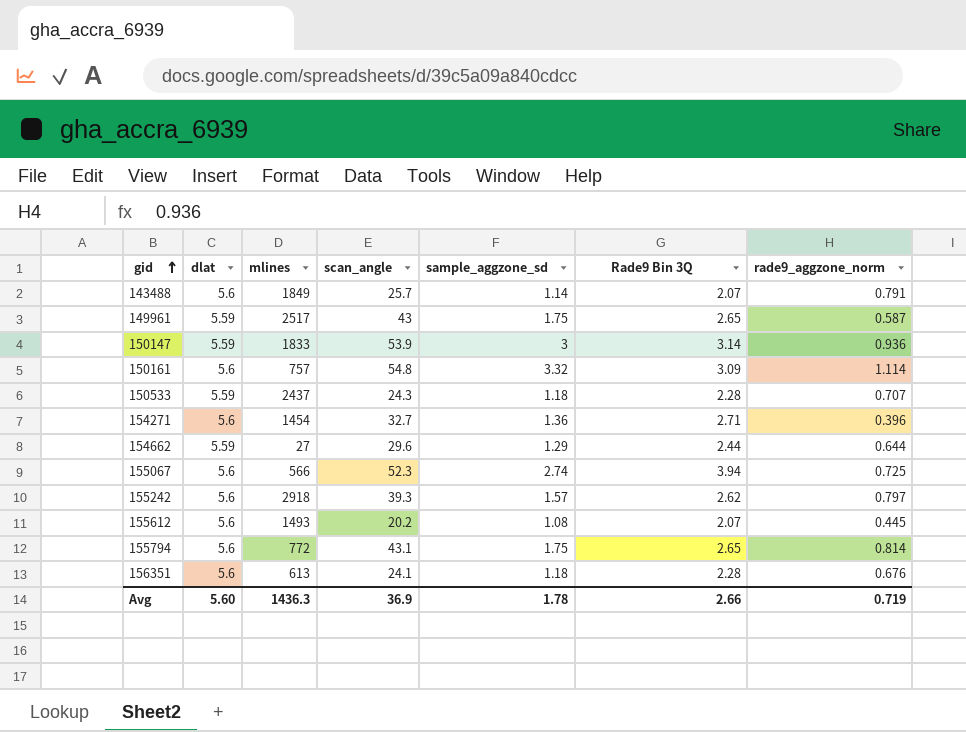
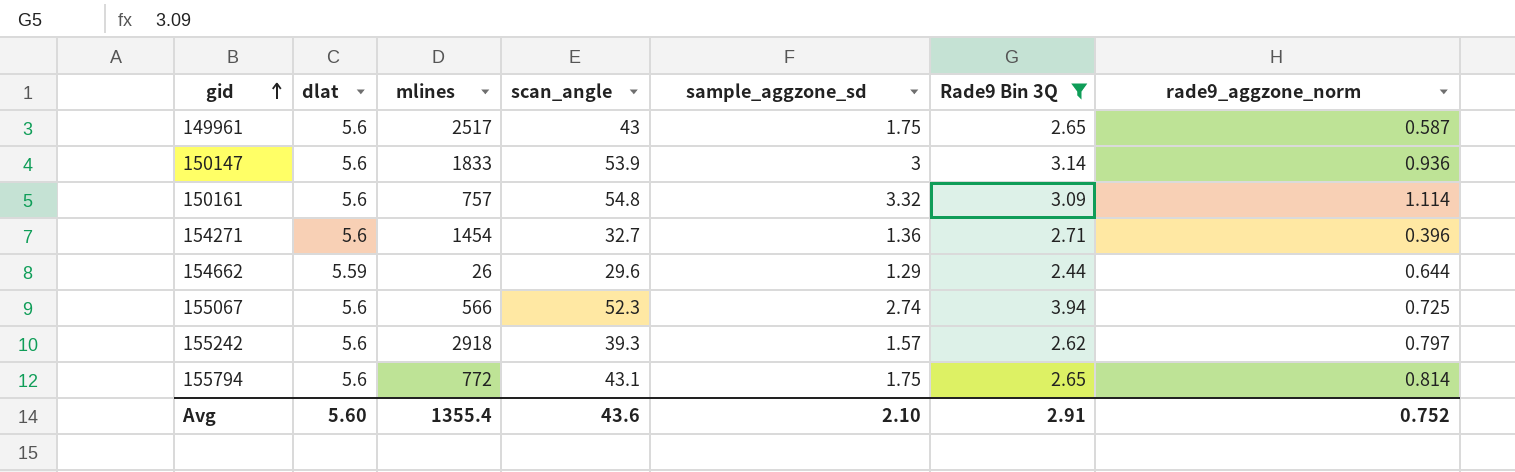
filter: none -> Rade9 Bin 3Q >= 2.44
149961 | dlat: 5.59 -> 5.6
150147 | dlat: 5.59 -> 5.6
154662 | mlines: 27 -> 26
Avg | mlines: 1436.3 -> 1355.4
Avg | scan_angle: 36.9 -> 43.6
Avg | sample_aggzone_sd: 1.78 -> 2.10
Avg | Rade9 Bin 3Q: 2.66 -> 2.91
Avg | rade9_aggzone_norm: 0.719 -> 0.752

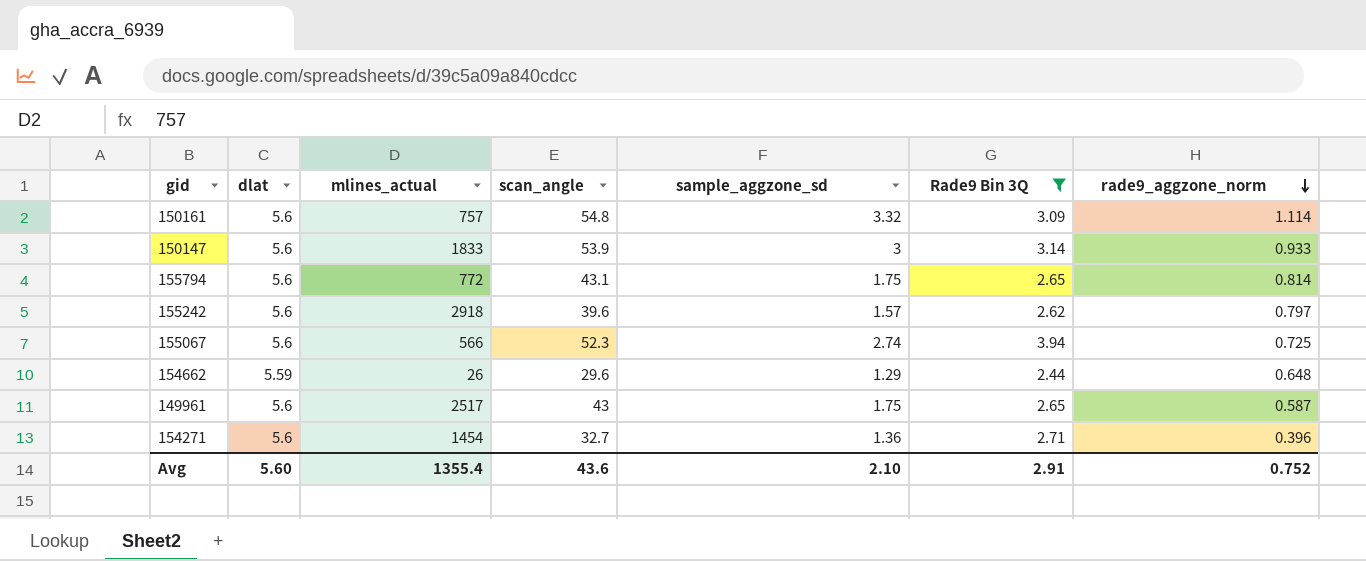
row order: gid ascending -> rade9_aggzone_norm descending
column name: mlines -> mlines_actual
150147 | rade9_aggzone_norm: 0.936 -> 0.933
155242 | scan_angle: 39.3 -> 39.6
154662 | rade9_aggzone_norm: 0.644 -> 0.648

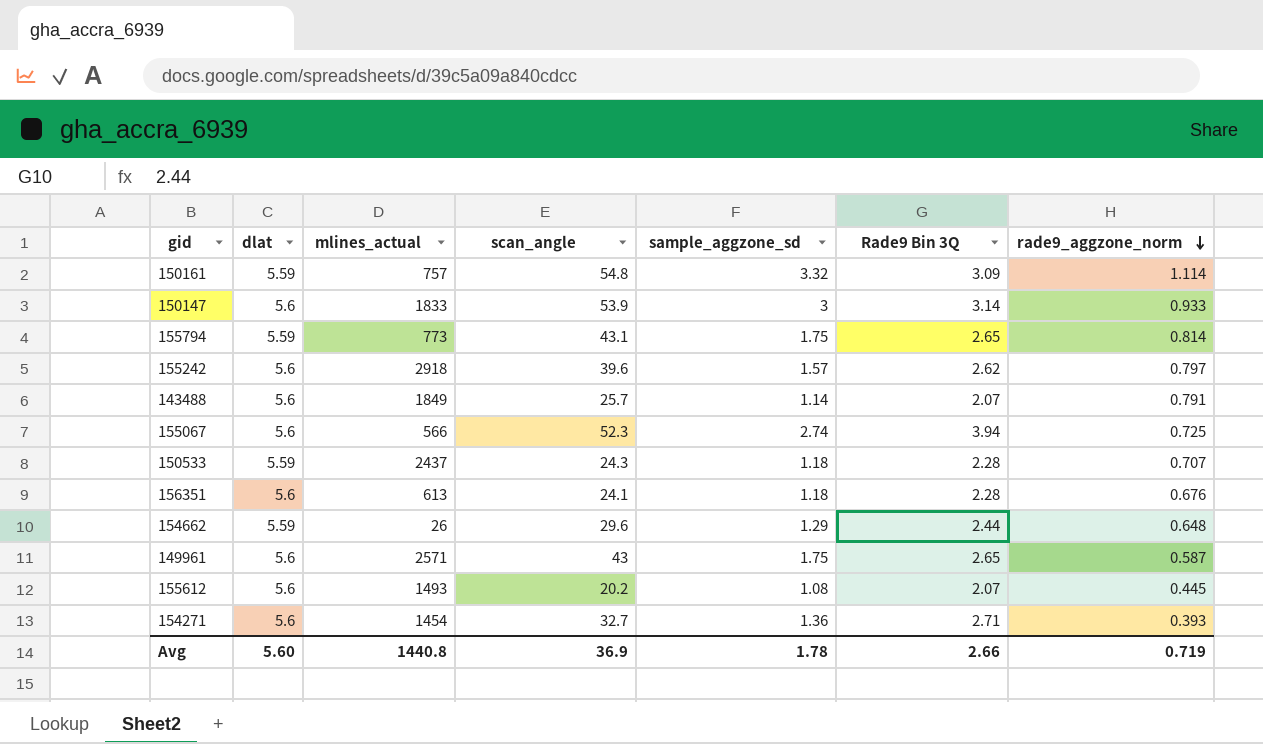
filter: Rade9 Bin 3Q >= 2.44 -> none
150161 | dlat: 5.6 -> 5.59
155794 | dlat: 5.6 -> 5.59
155794 | mlines_actual: 772 -> 773
149961 | mlines_actual: 2517 -> 2571
154271 | rade9_aggzone_norm: 0.396 -> 0.393
Avg | mlines_actual: 1355.4 -> 1440.8
Avg | scan_angle: 43.6 -> 36.9
Avg | sample_aggzone_sd: 2.10 -> 1.78
Avg | Rade9 Bin 3Q: 2.91 -> 2.66
Avg | rade9_aggzone_norm: 0.752 -> 0.719

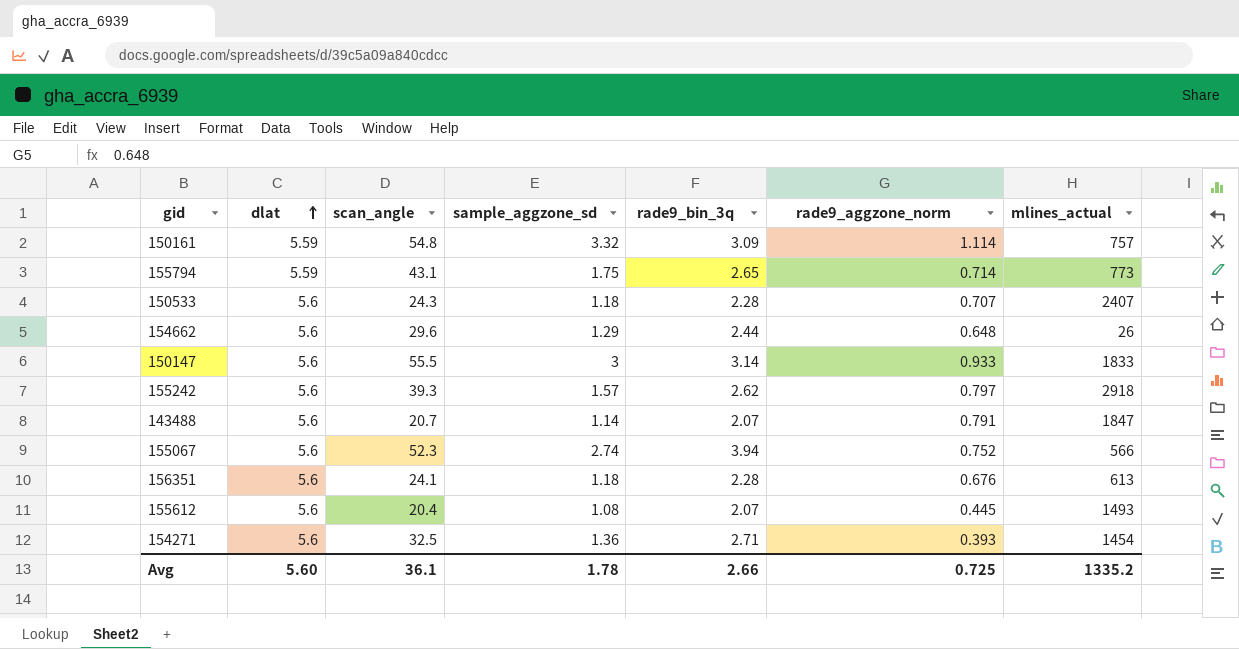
row order: rade9_aggzone_norm descending -> dlat ascending
column name: Rade9 Bin 3Q -> rade9_bin_3q
column mlines_actual | position: 3 -> 7
row 149961: 5.6 | 2571 | 43 | 1.75 | 2.65 | 0.587 -> none
155794 | rade9_aggzone_norm: 0.814 -> 0.714
150533 | dlat: 5.59 -> 5.6
150533 | mlines_actual: 2437 -> 2407
154662 | dlat: 5.59 -> 5.6
150147 | scan_angle: 53.9 -> 55.5
155242 | scan_angle: 39.6 -> 39.3
143488 | scan_angle: 25.7 -> 20.7
143488 | mlines_actual: 1849 -> 1847
155067 | rade9_aggzone_norm: 0.725 -> 0.752
155612 | scan_angle: 20.2 -> 20.4
154271 | scan_angle: 32.7 -> 32.5
Avg | scan_angle: 36.9 -> 36.1
Avg | rade9_aggzone_norm: 0.719 -> 0.725
Avg | mlines_actual: 1440.8 -> 1335.2

